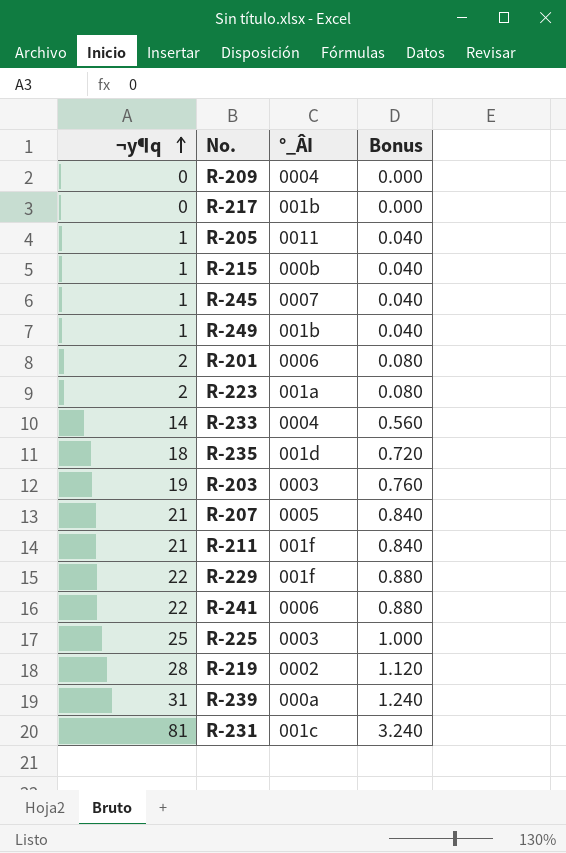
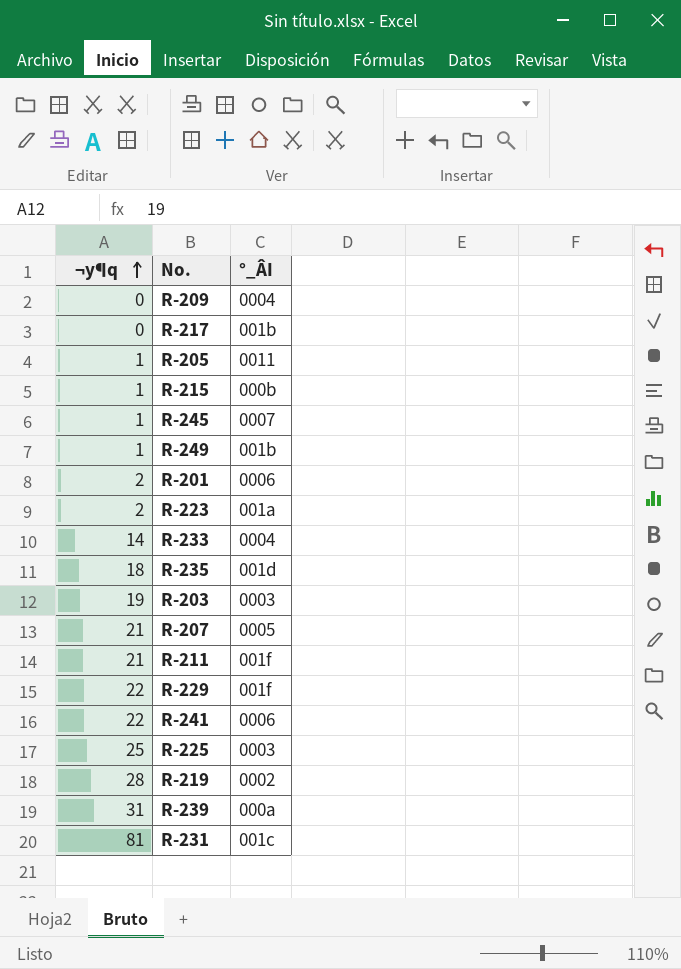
column Bonus | formula: [¬y¶q] * 0.04 -> none

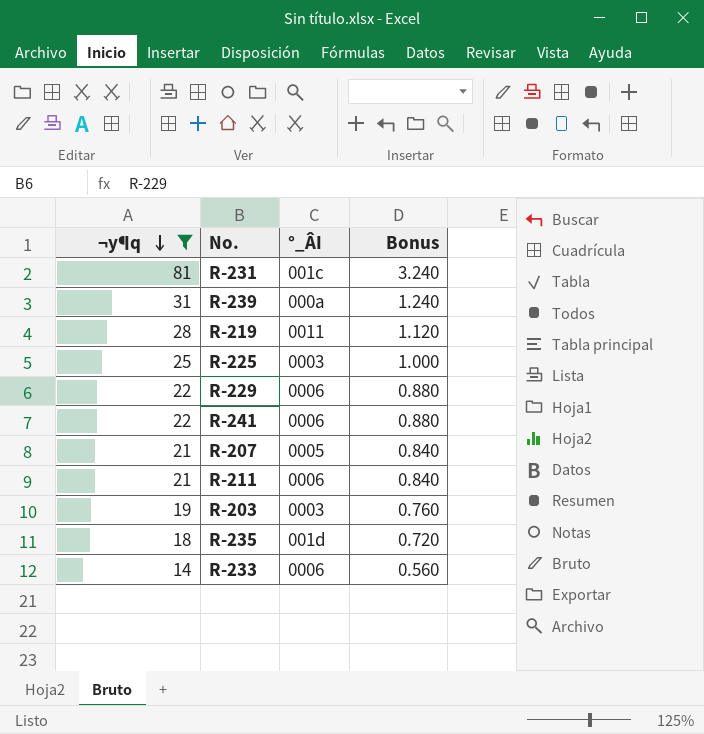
filter: none -> ¬y¶q >= 14
row order: ¬y¶q ascending -> ¬y¶q descending
column Bonus | formula: none -> [¬y¶q] * 0.04
R-219 | °_ÂI: 0002 -> 0011
R-229 | °_ÂI: 001f -> 0006
R-211 | °_ÂI: 001f -> 0006
R-233 | °_ÂI: 0004 -> 0006

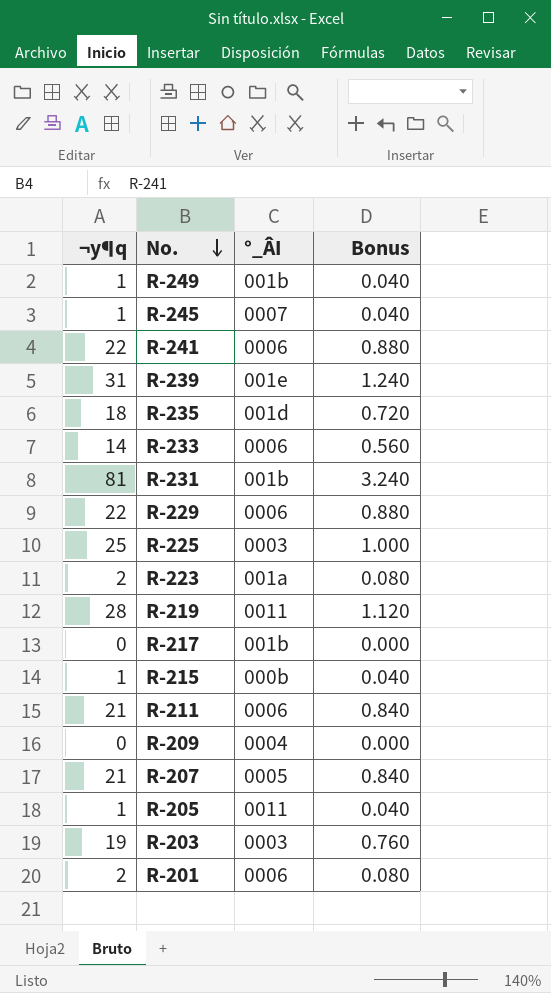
filter: ¬y¶q >= 14 -> none
row order: ¬y¶q descending -> No. descending
R-239 | °_ÂI: 000a -> 001e
R-231 | °_ÂI: 001c -> 001b

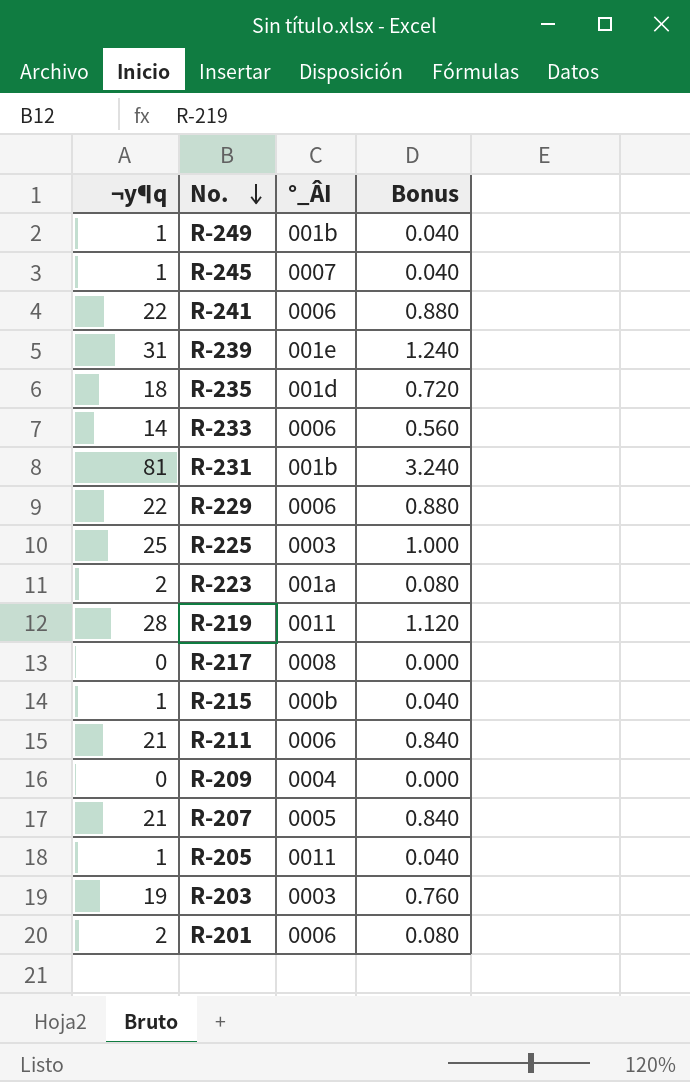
R-217 | °_ÂI: 001b -> 0008

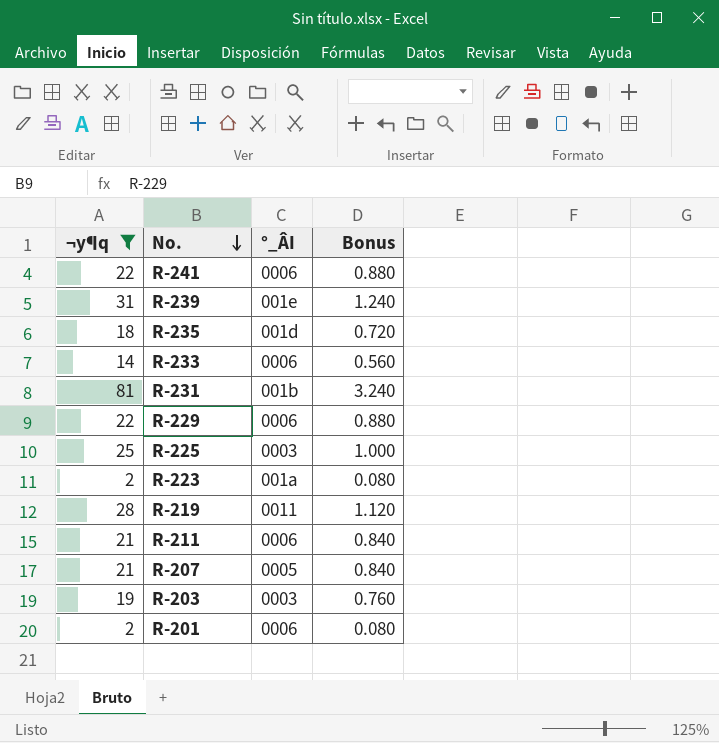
filter: none -> ¬y¶q >= 2

